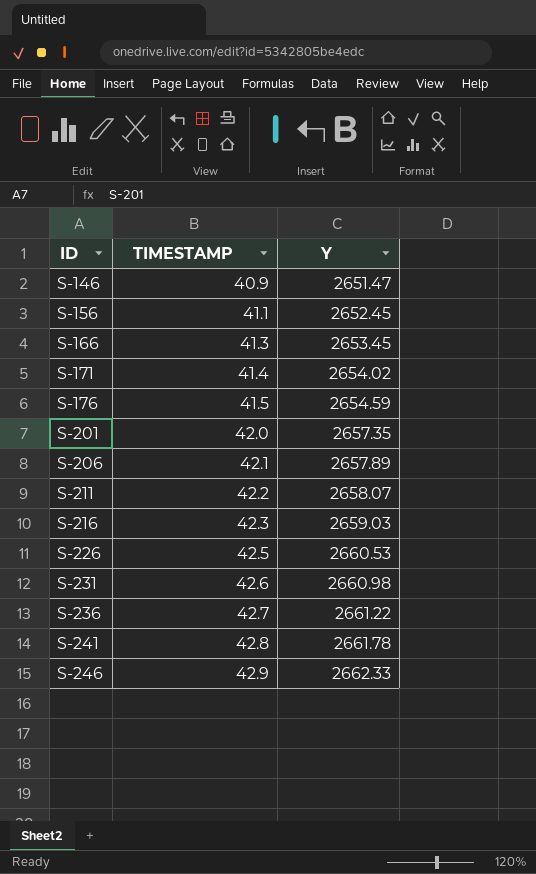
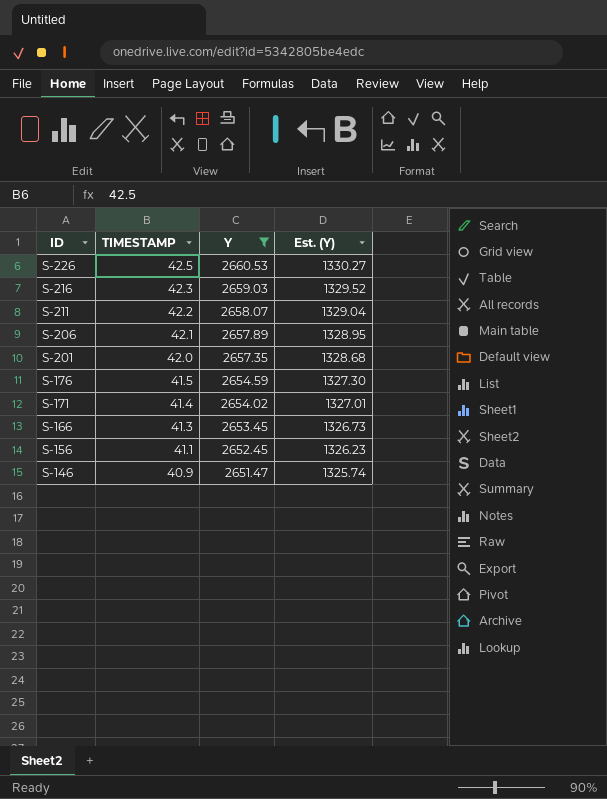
filter: none -> Y <= 2660.53
row order: ID ascending -> ID descending
column Est. (Y) | formula: none -> [Y] * 0.5

